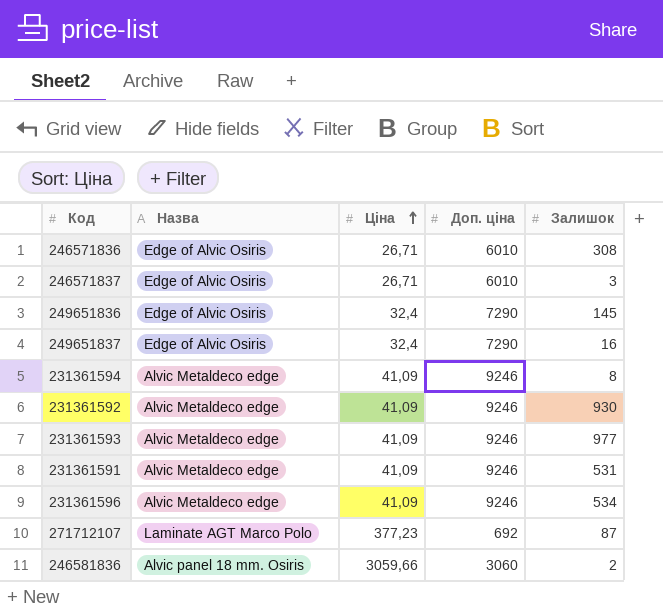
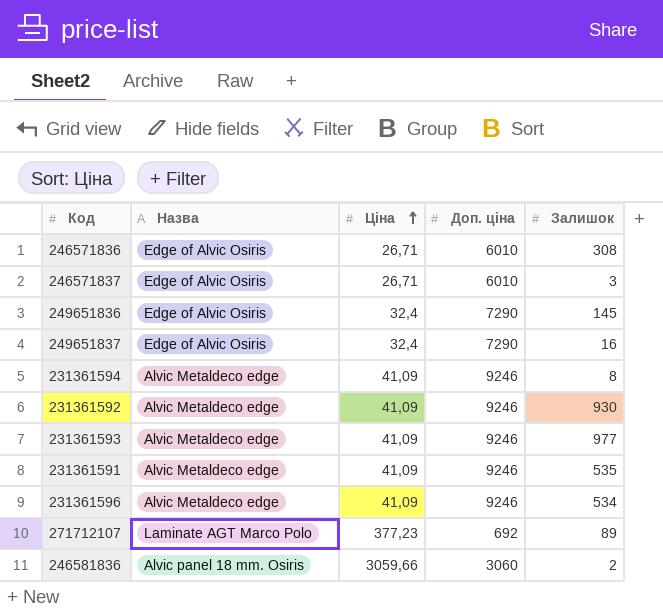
231361591 | Залишок: 531 -> 535
271712107 | Залишок: 87 -> 89

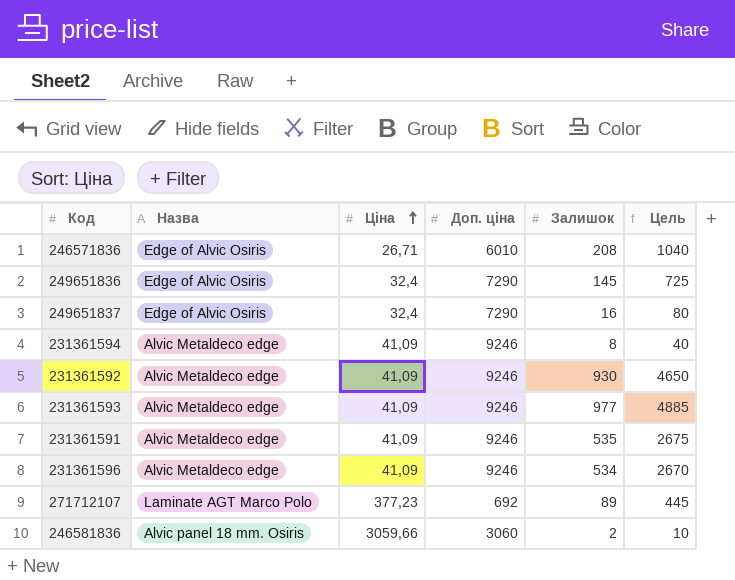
column Цель | formula: none -> [Залишок] * 5
row 246571837: Edge of Alvic Osiris | 26,71 | 6010 | 3 -> none
246571836 | Залишок: 308 -> 208

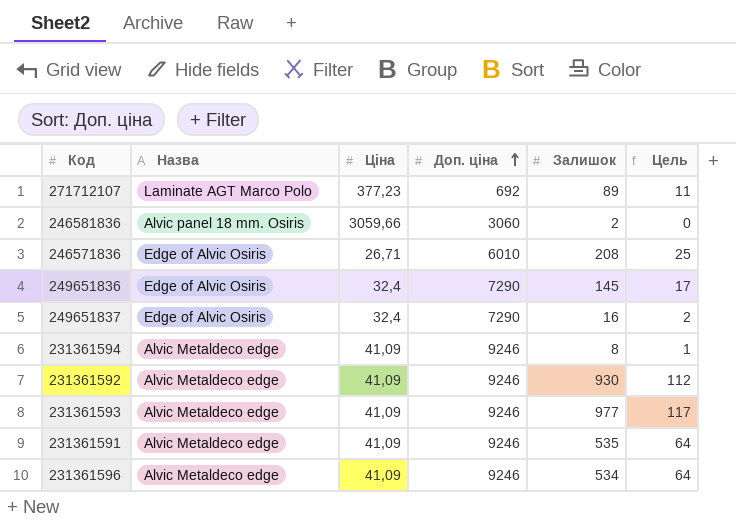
row order: Ціна ascending -> Доп. ціна ascending
column Цель | formula: [Залишок] * 5 -> [Залишок] * 0,12

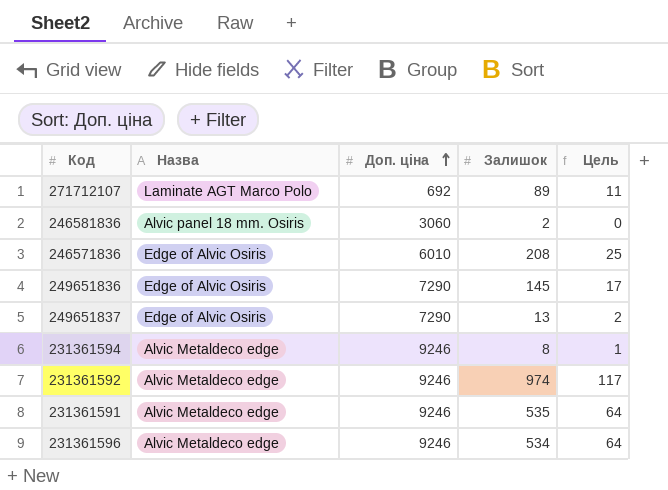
column Ціна | position: 3 -> none
row 231361593: Alvic Metaldeco edge | 41,09 | 9246 | 977 | 117 -> none
249651837 | Залишок: 16 -> 13
231361592 | Залишок: 930 -> 974
231361592 | Цель: 112 -> 117

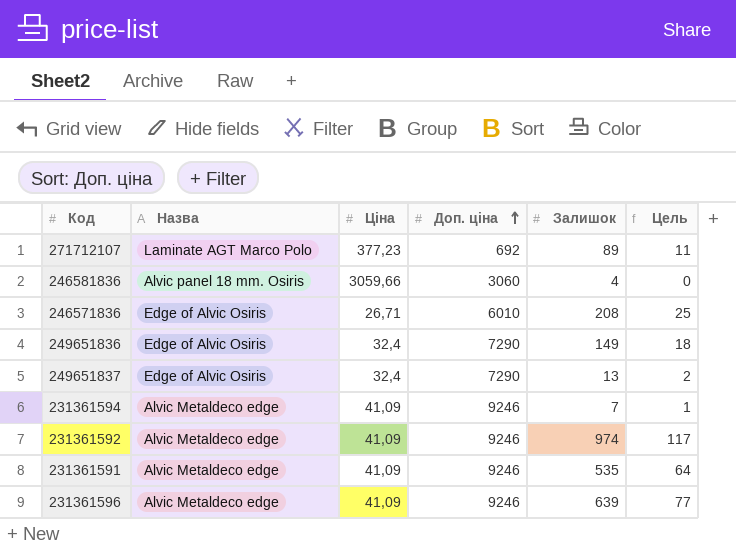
column Ціна | position: none -> 3
246581836 | Залишок: 2 -> 4
249651836 | Залишок: 145 -> 149
249651836 | Цель: 17 -> 18
231361594 | Залишок: 8 -> 7
231361596 | Залишок: 534 -> 639
231361596 | Цель: 64 -> 77

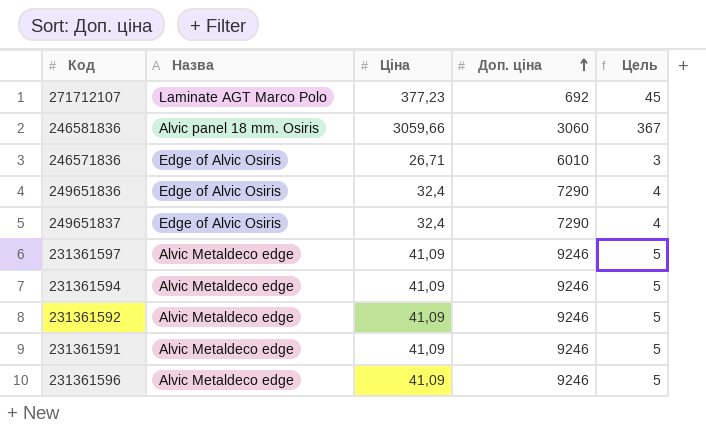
column Залишок | position: 5 -> none
column Цель | formula: [Залишок] * 0,12 -> [Ціна] * 0,12
row 231361597: none -> Alvic Metaldeco edge | 41,09 | 9246 | 5

